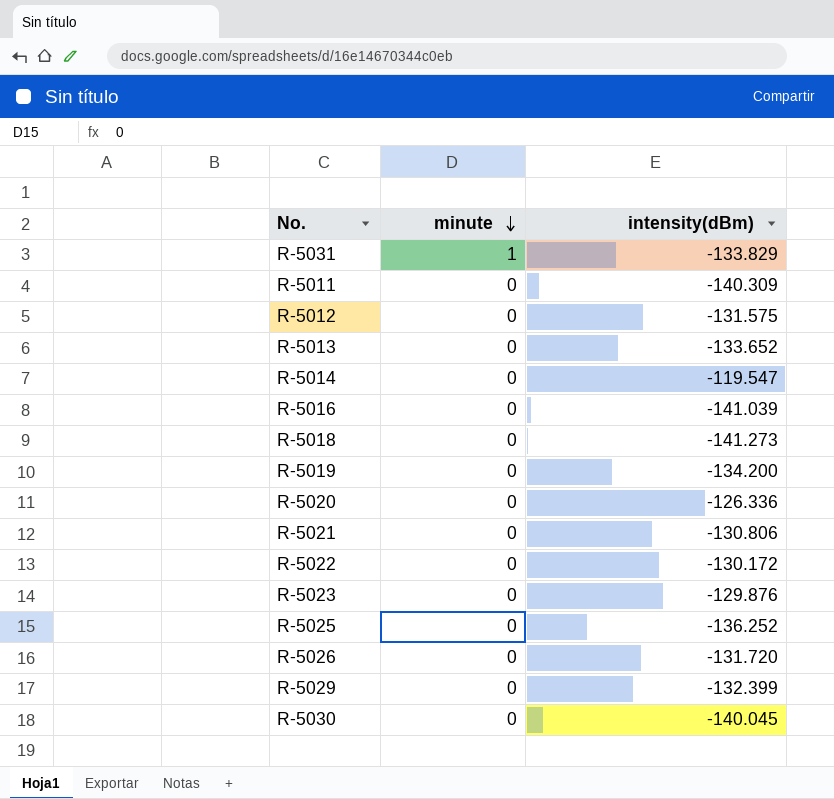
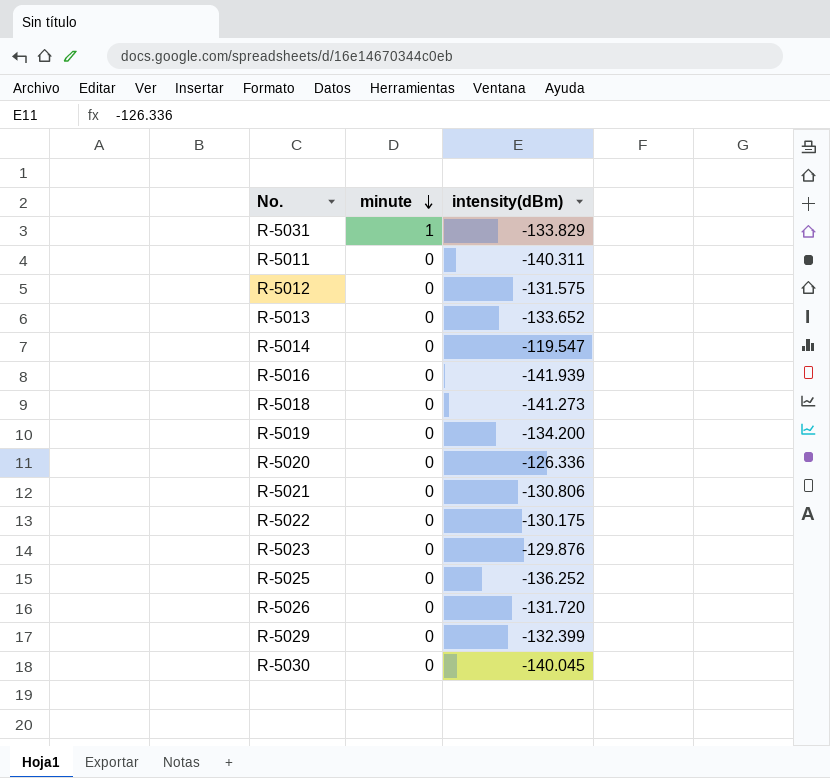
R-5011 | intensity(dBm): -140.309 -> -140.311
R-5016 | intensity(dBm): -141.039 -> -141.939
R-5022 | intensity(dBm): -130.172 -> -130.175

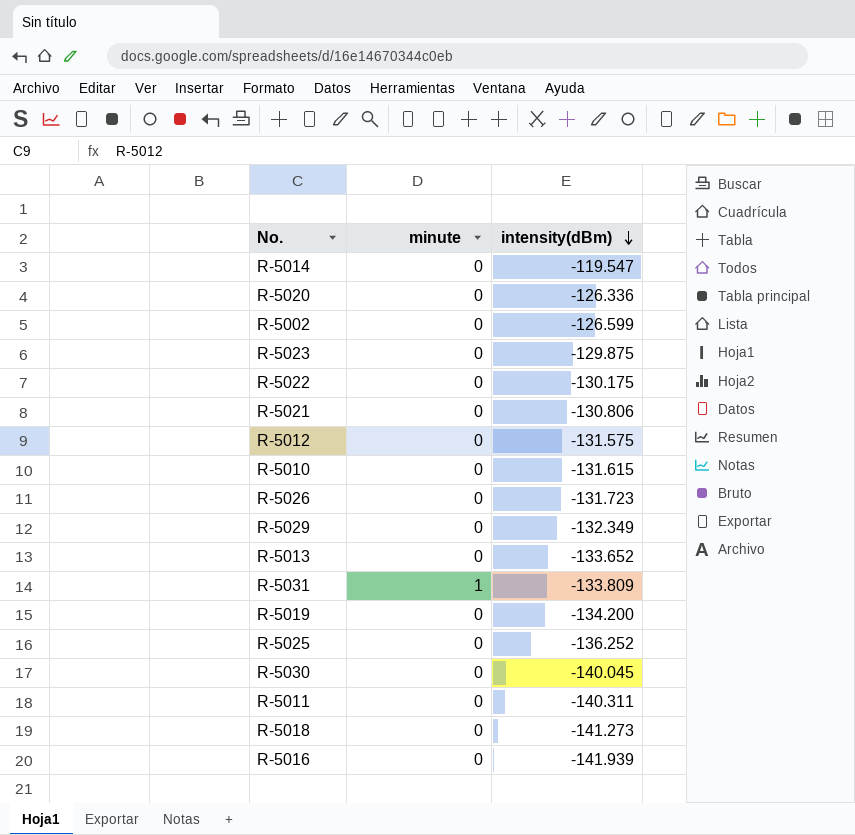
row order: minute descending -> intensity(dBm) descending
row R-5002: none -> 0 | -126.599
R-5023 | intensity(dBm): -129.876 -> -129.875
row R-5010: none -> 0 | -131.615
R-5026 | intensity(dBm): -131.720 -> -131.723
R-5029 | intensity(dBm): -132.399 -> -132.349
R-5031 | intensity(dBm): -133.829 -> -133.809

